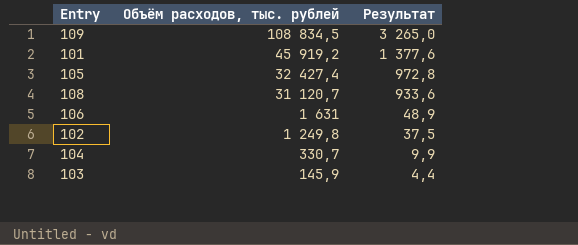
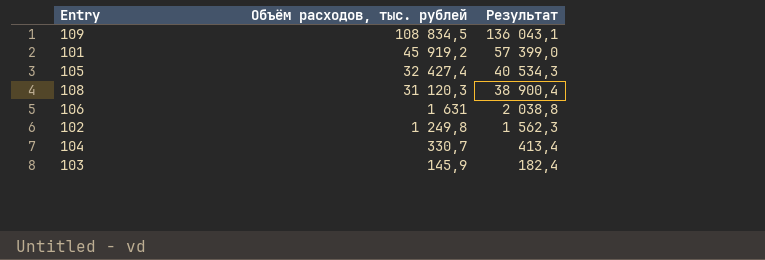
column Результат | formula: [Объём расходов, тыс. рублей] * 0,03 -> [Объём расходов, тыс. рублей] * 1,25
108 | Объём расходов, тыс. рублей: 31 120,7 -> 31 120,3

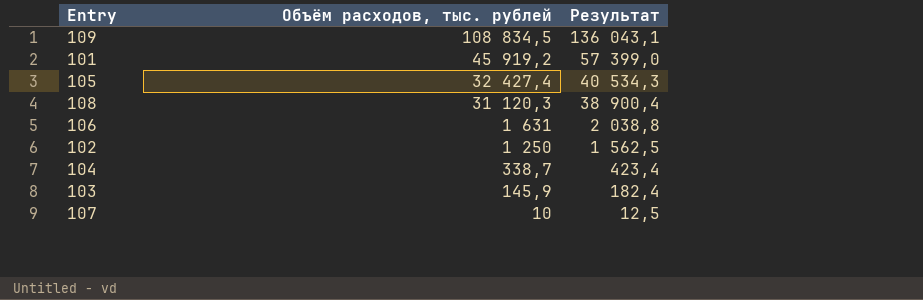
102 | Объём расходов, тыс. рублей: 1 249,8 -> 1 250
102 | Результат: 1 562,3 -> 1 562,5
104 | Объём расходов, тыс. рублей: 330,7 -> 338,7
104 | Результат: 413,4 -> 423,4
row 107: none -> 10 | 12,5

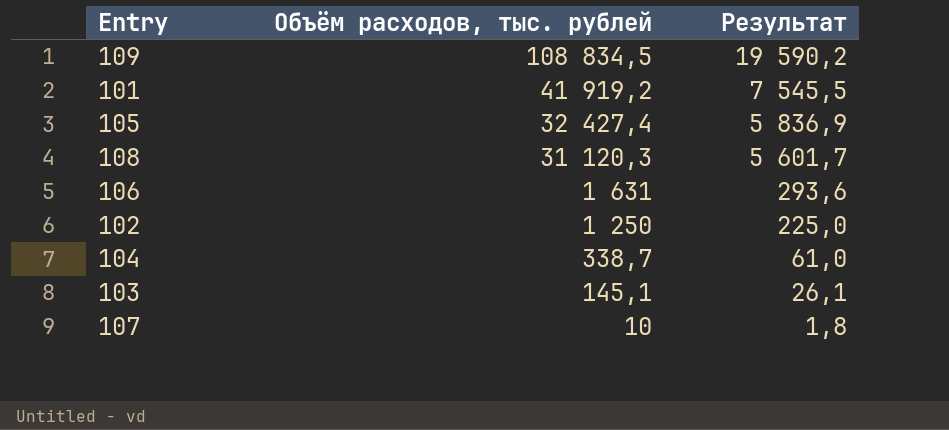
column Результат | formula: [Объём расходов, тыс. рублей] * 1,25 -> [Объём расходов, тыс. рублей] * 0,18
101 | Объём расходов, тыс. рублей: 45 919,2 -> 41 919,2
103 | Объём расходов, тыс. рублей: 145,9 -> 145,1

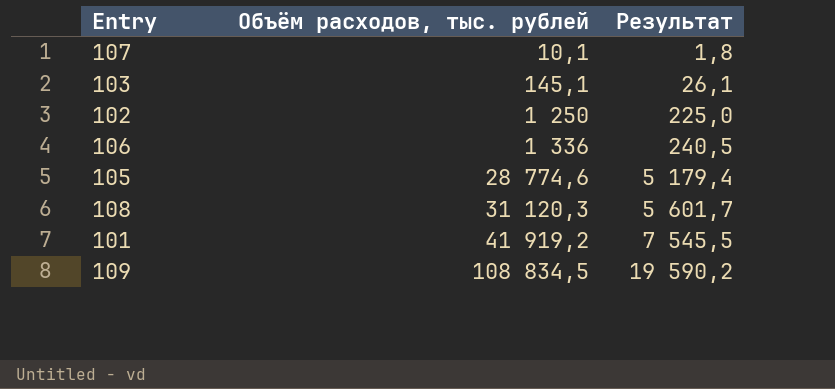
row order: Объём расходов, тыс. рублей descending -> Объём расходов, тыс. рублей ascending
row 104: 338,7 | 61,0 -> none
107 | Объём расходов, тыс. рублей: 10 -> 10,1
106 | Объём расходов, тыс. рублей: 1 631 -> 1 336
106 | Результат: 293,6 -> 240,5
105 | Объём расходов, тыс. рублей: 32 427,4 -> 28 774,6
105 | Результат: 5 836,9 -> 5 179,4

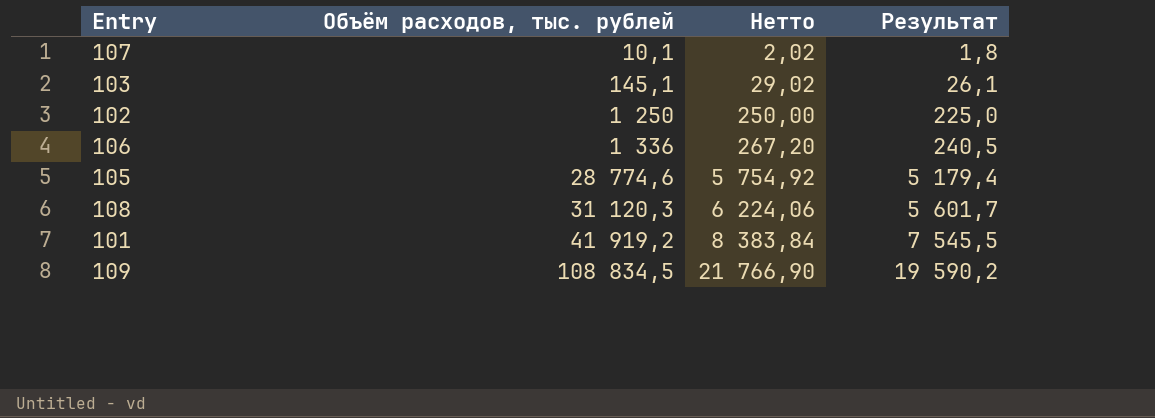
column Нетто | formula: none -> [Объём расходов, тыс. рублей] * 0,2

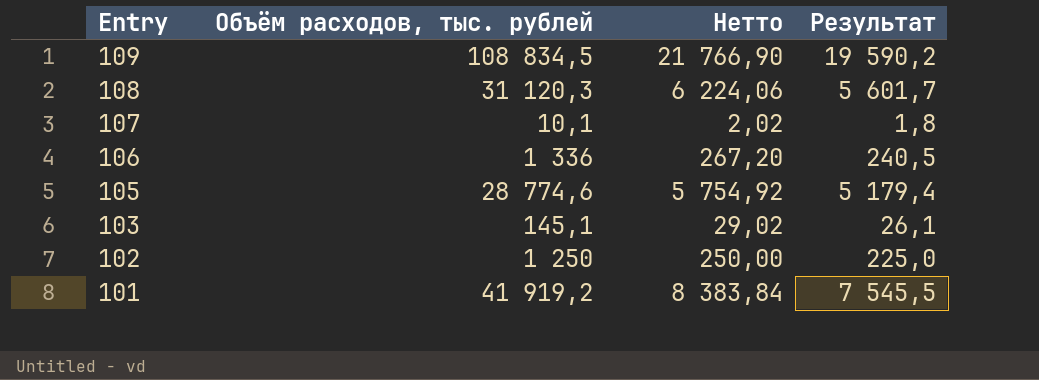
row order: Объём расходов, тыс. рублей ascending -> Entry descending

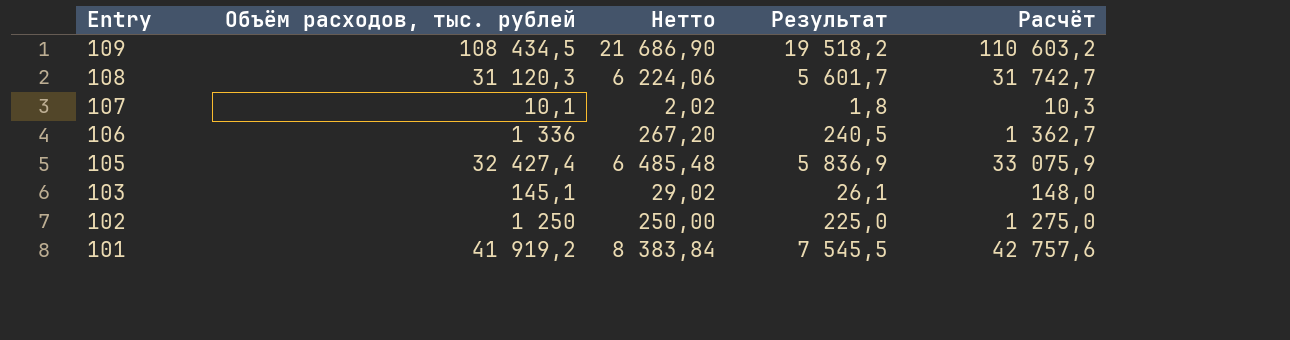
column Расчёт | formula: none -> [Объём расходов, тыс. рублей] * 1,02
109 | Объём расходов, тыс. рублей: 108 834,5 -> 108 434,5
109 | Нетто: 21 766,90 -> 21 686,90
109 | Результат: 19 590,2 -> 19 518,2
105 | Объём расходов, тыс. рублей: 28 774,6 -> 32 427,4
105 | Нетто: 5 754,92 -> 6 485,48
105 | Результат: 5 179,4 -> 5 836,9

